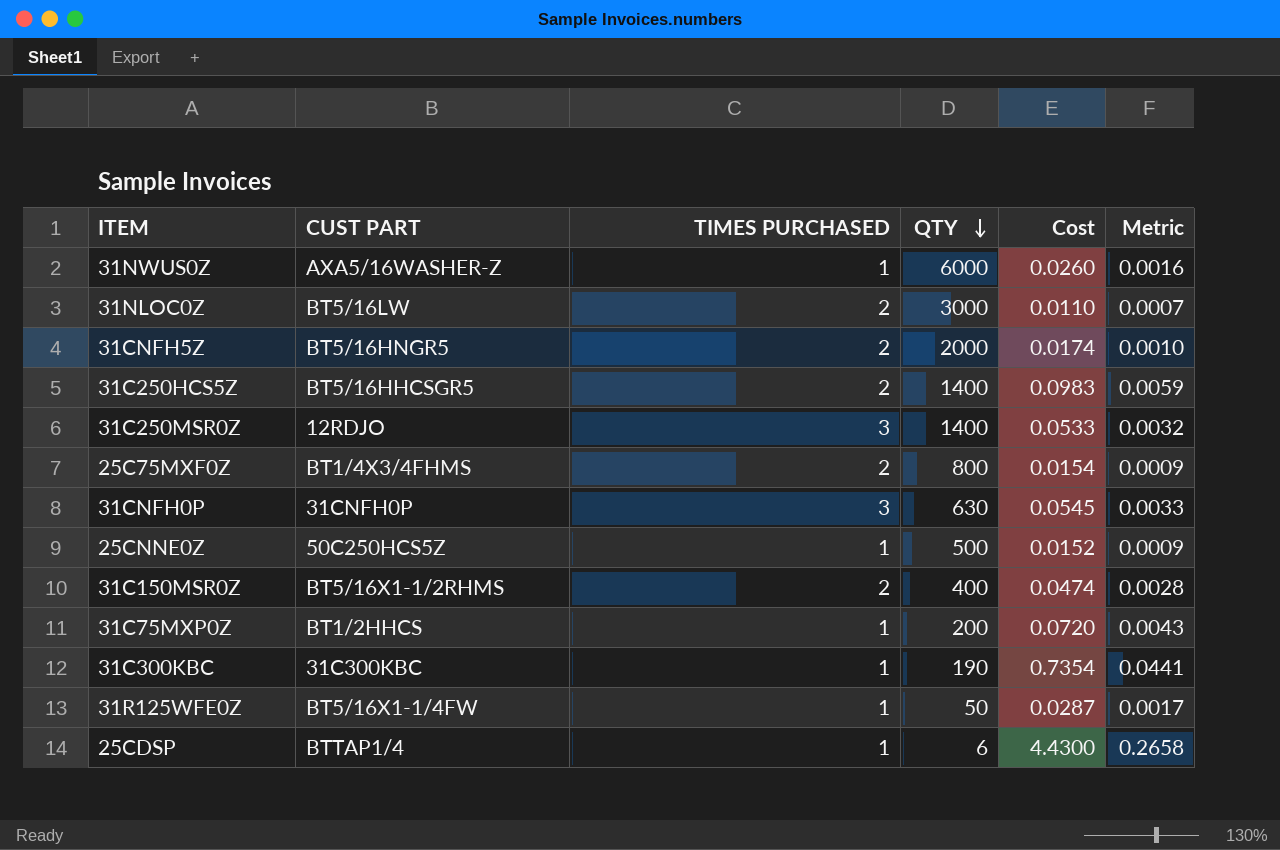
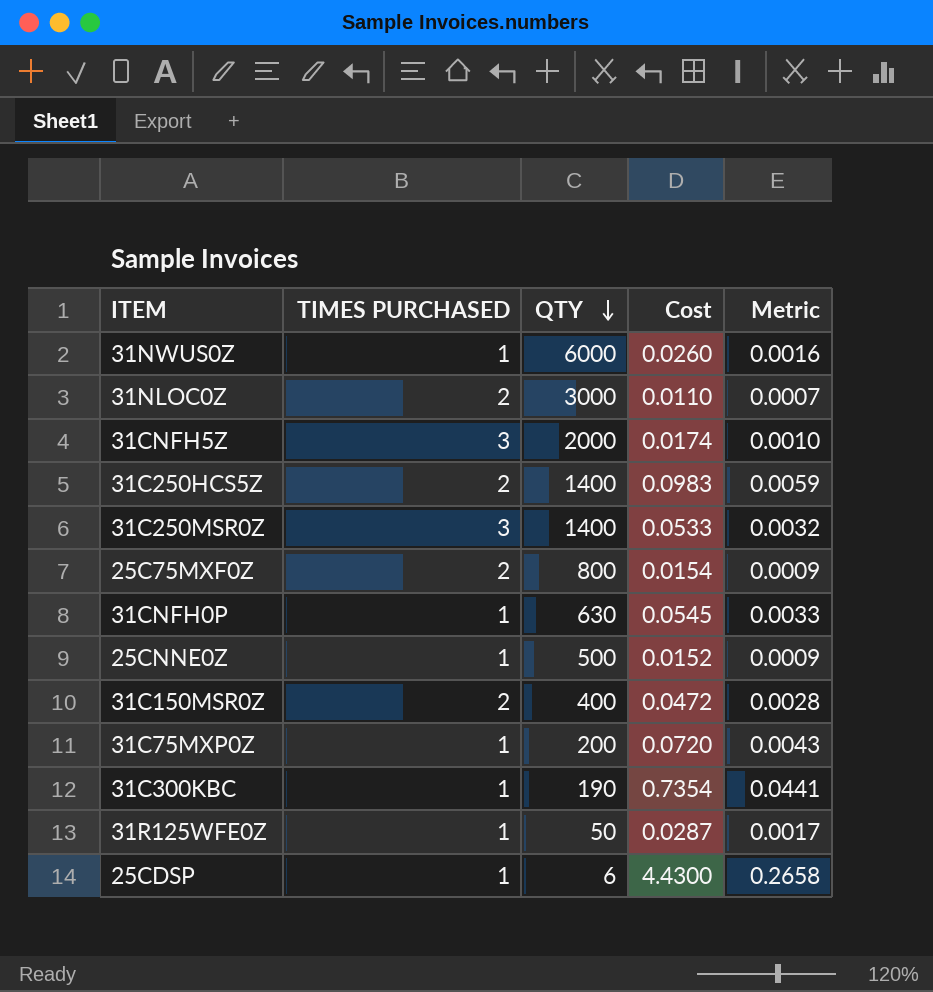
column CUST PART | position: 2 -> none
31CNFH5Z | TIMES PURCHASED: 2 -> 3
31CNFH0P | TIMES PURCHASED: 3 -> 1
31C150MSR0Z | Cost: 0.0474 -> 0.0472

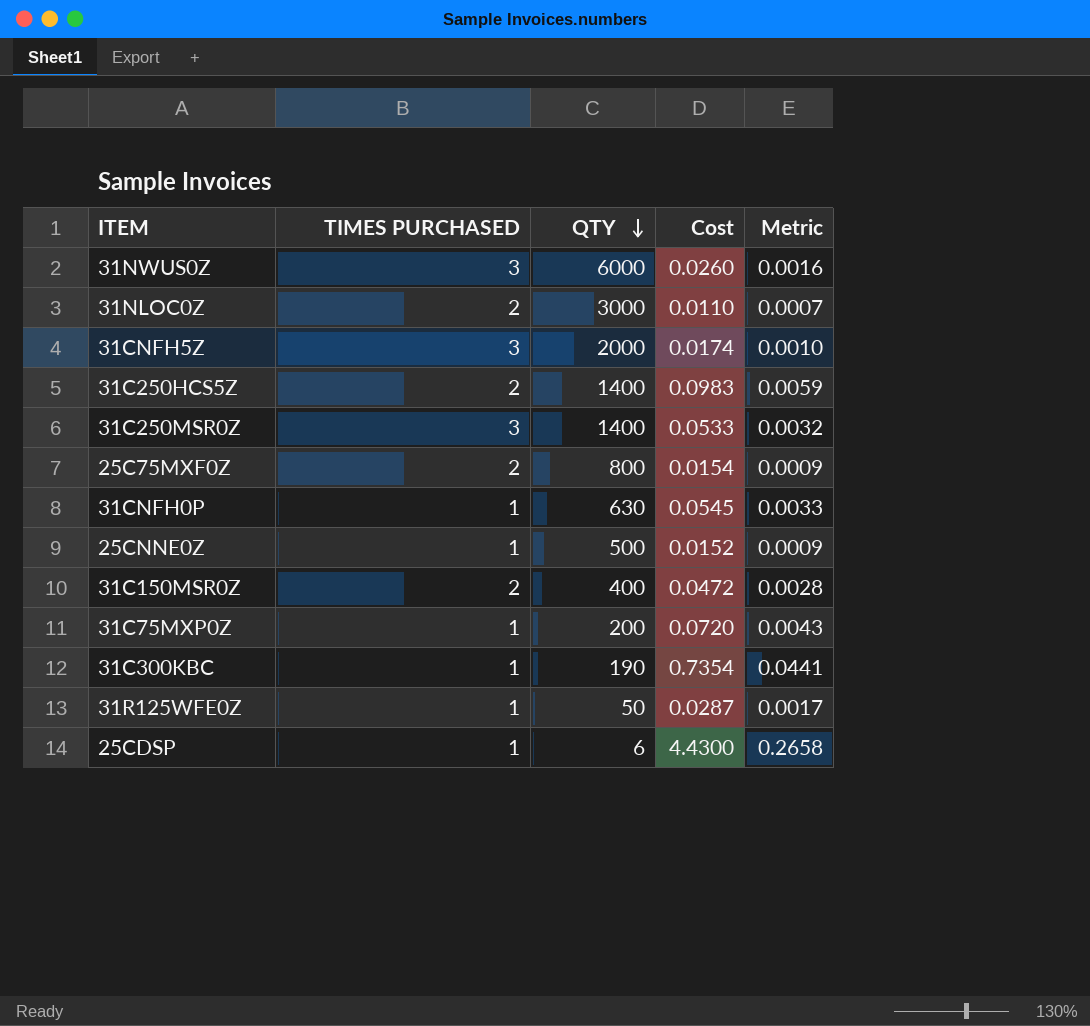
31NWUS0Z | TIMES PURCHASED: 1 -> 3

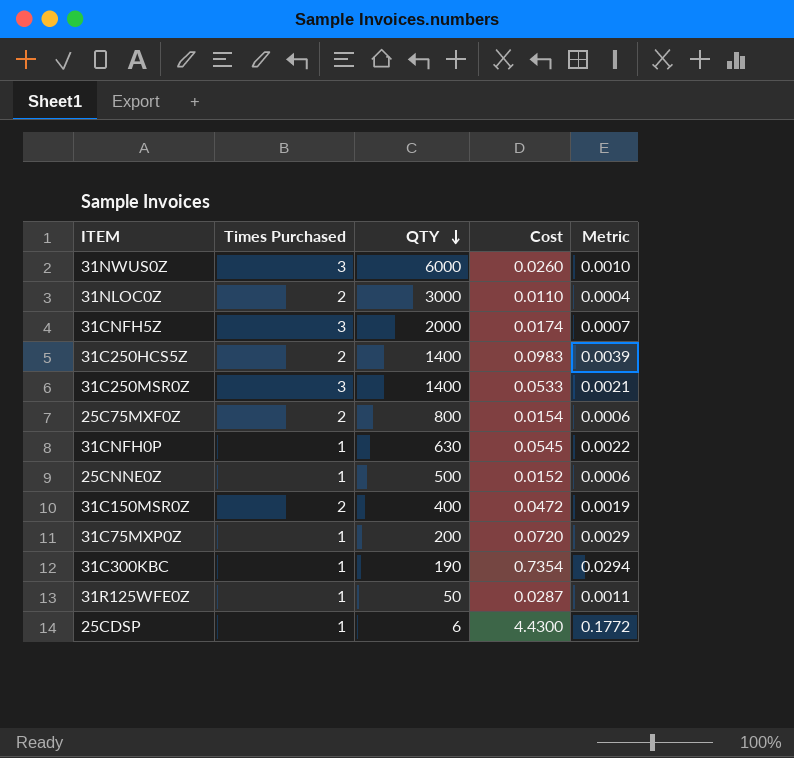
column name: TIMES PURCHASED -> Times Purchased
column Metric | formula: [Cost] * 0.06 -> [Cost] * 0.04

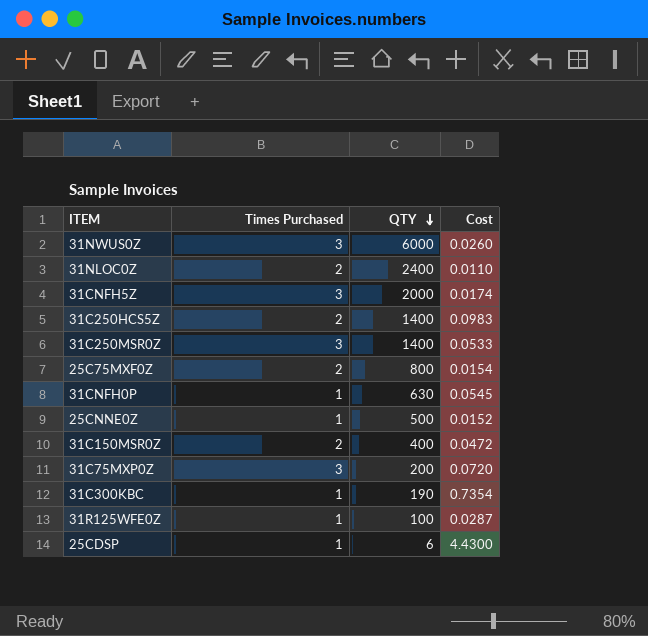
column Metric | formula: [Cost] * 0.04 -> none
31NLOC0Z | QTY: 3000 -> 2400
31C75MXP0Z | Times Purchased: 1 -> 3
31R125WFE0Z | QTY: 50 -> 100

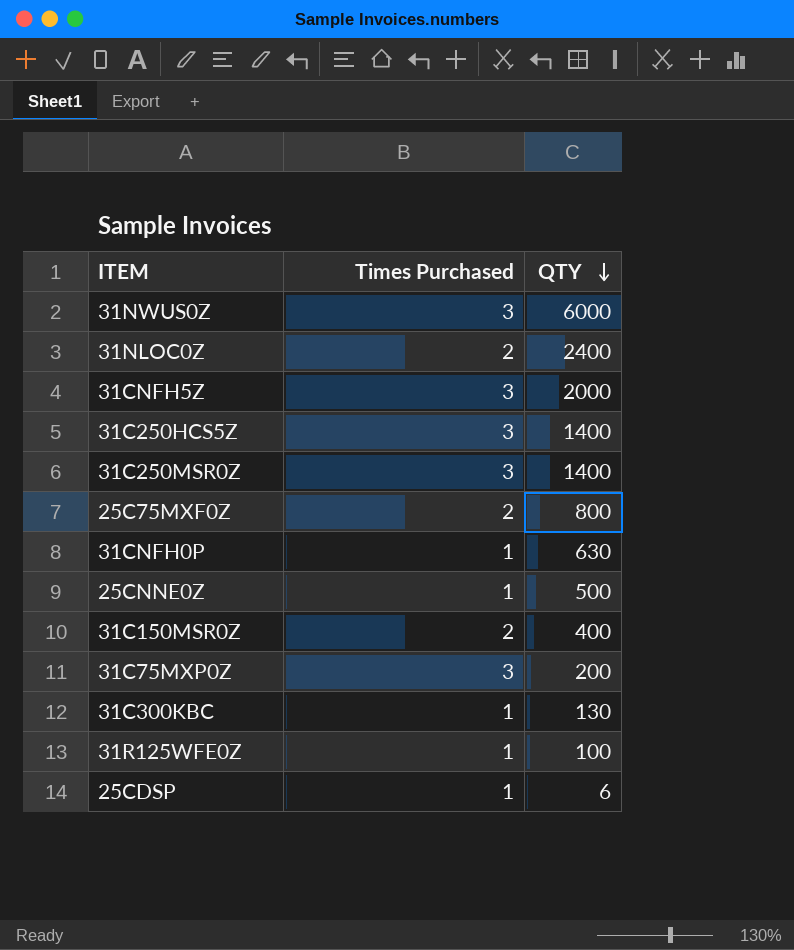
column Cost | position: 4 -> none
31C250HCS5Z | Times Purchased: 2 -> 3
31C300KBC | QTY: 190 -> 130

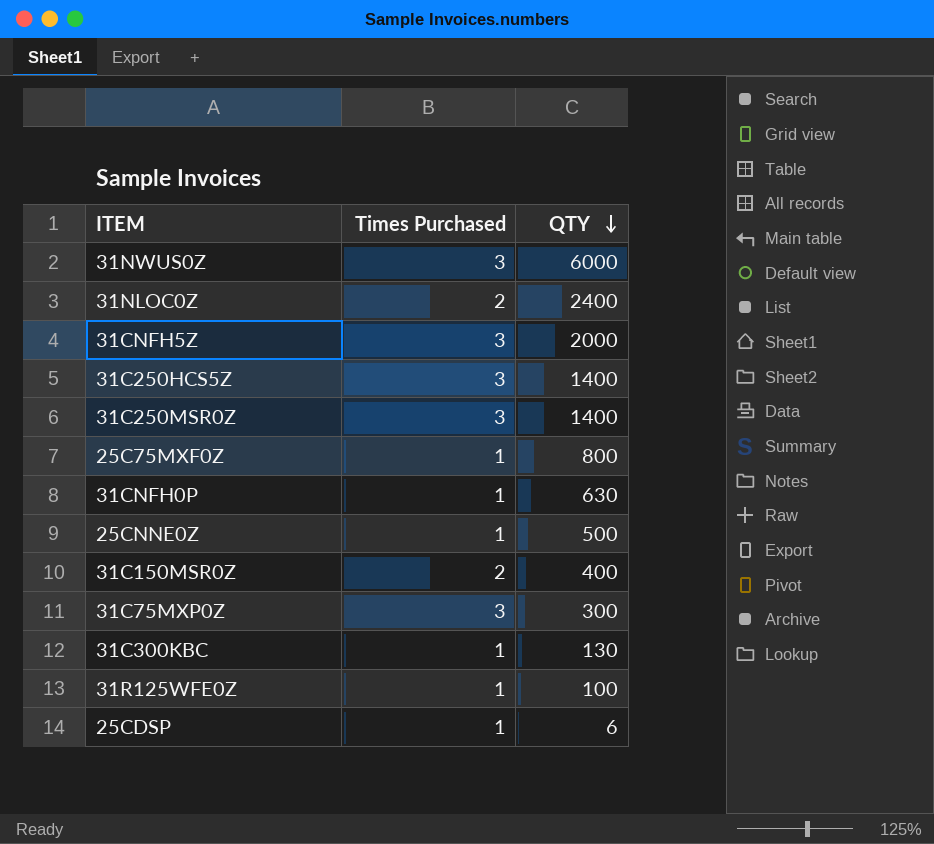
25C75MXF0Z | Times Purchased: 2 -> 1
31C75MXP0Z | QTY: 200 -> 300

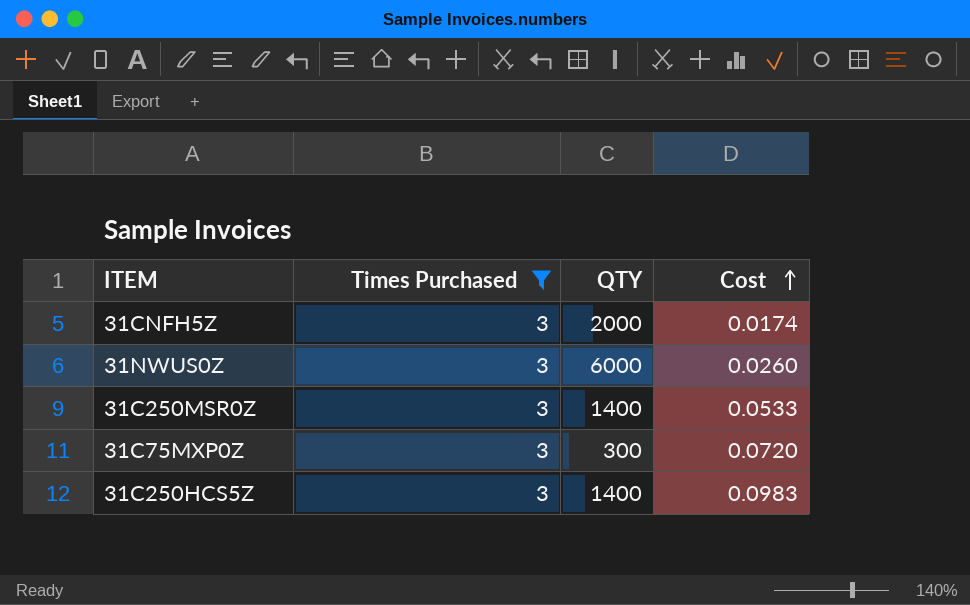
filter: none -> Times Purchased = 3
row order: QTY descending -> Cost ascending
column Cost | position: none -> 4

